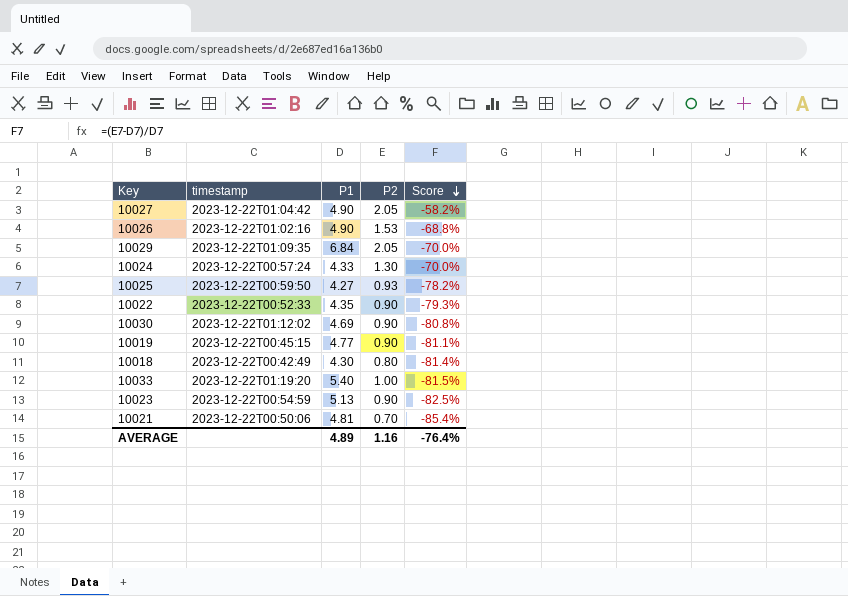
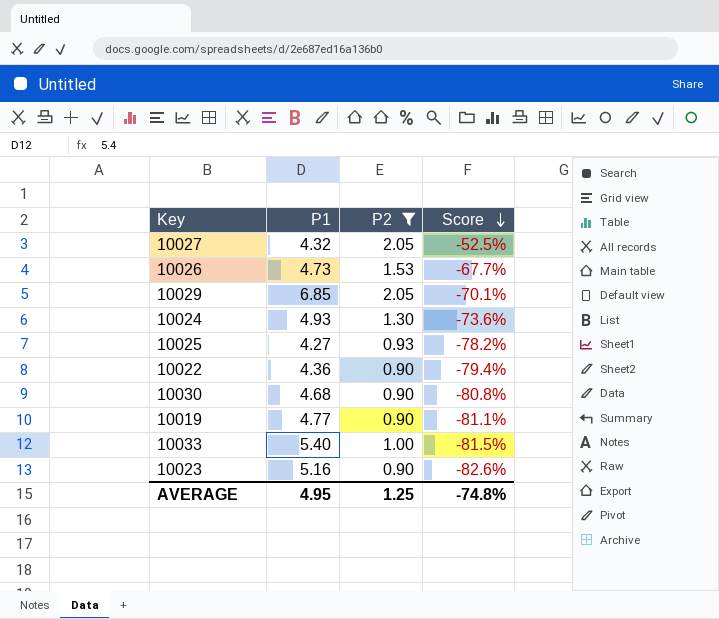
filter: none -> P2 >= 0.90
column timestamp | position: 2 -> none
10027 | P1: 4.90 -> 4.32
10027 | Score: -58.2% -> -52.5%
10026 | P1: 4.90 -> 4.73
10026 | Score: -68.8% -> -67.7%
10029 | P1: 6.84 -> 6.85
10029 | Score: -70.0% -> -70.1%
10024 | P1: 4.33 -> 4.93
10024 | Score: -70.0% -> -73.6%
10022 | P1: 4.35 -> 4.36
10022 | Score: -79.3% -> -79.4%
10030 | P1: 4.69 -> 4.68
10023 | P1: 5.13 -> 5.16
10023 | Score: -82.5% -> -82.6%
AVERAGE | P1: 4.89 -> 4.95
AVERAGE | P2: 1.16 -> 1.25
AVERAGE | Score: -76.4% -> -74.8%

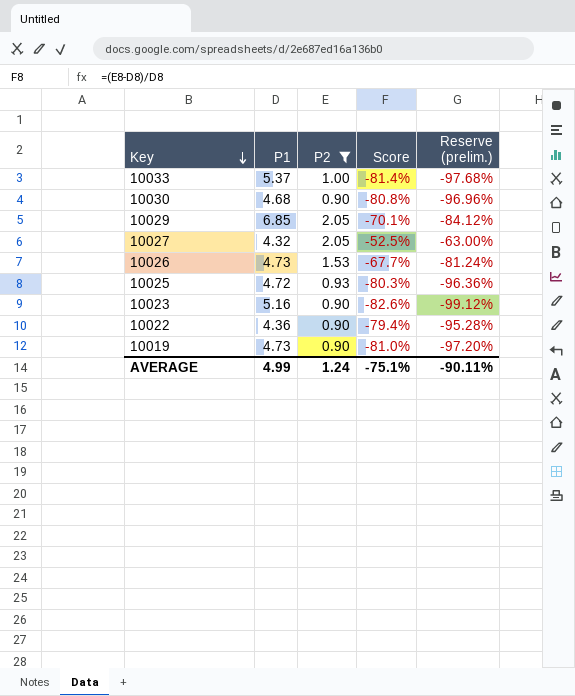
row order: Score descending -> Key descending
column Reserve (prelim.) | formula: none -> [Score] * 1.2
row 10024: 4.93 | 1.30 | -73.6% -> none
10033 | P1: 5.40 -> 5.37
10033 | Score: -81.5% -> -81.4%
10025 | P1: 4.27 -> 4.72
10025 | Score: -78.2% -> -80.3%
10019 | P1: 4.77 -> 4.73
10019 | Score: -81.1% -> -81.0%
AVERAGE | P1: 4.95 -> 4.99
AVERAGE | P2: 1.25 -> 1.24
AVERAGE | Score: -74.8% -> -75.1%

